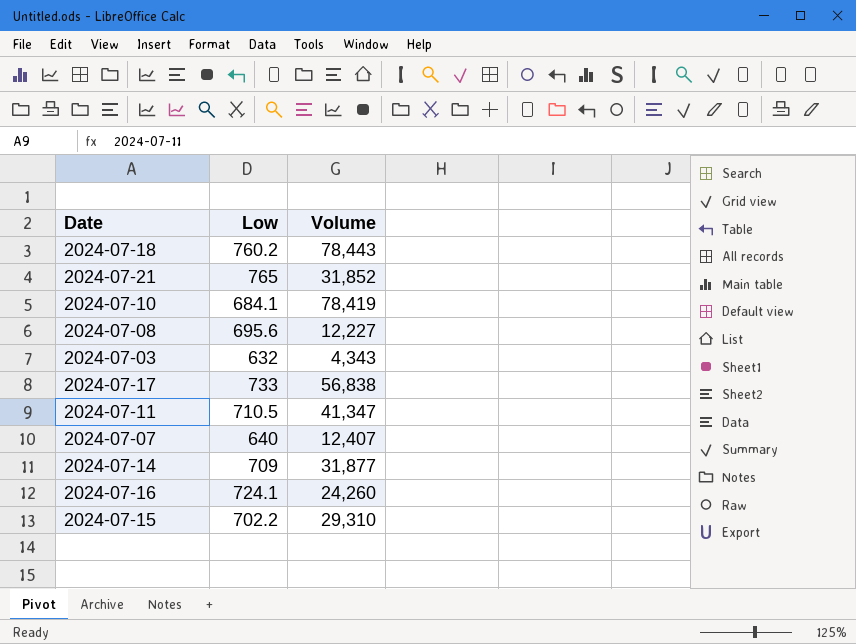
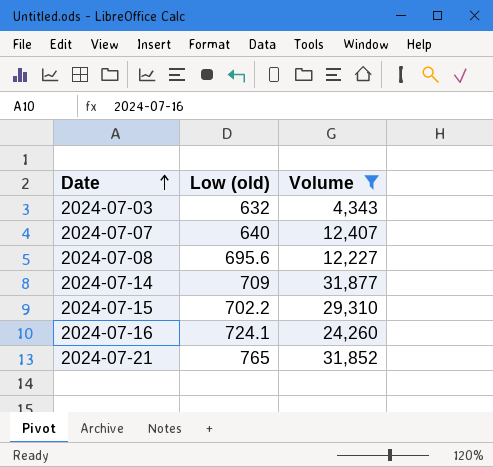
filter: none -> Volume <= 31,877
row order: none -> Date ascending
column name: Low -> Low (old)

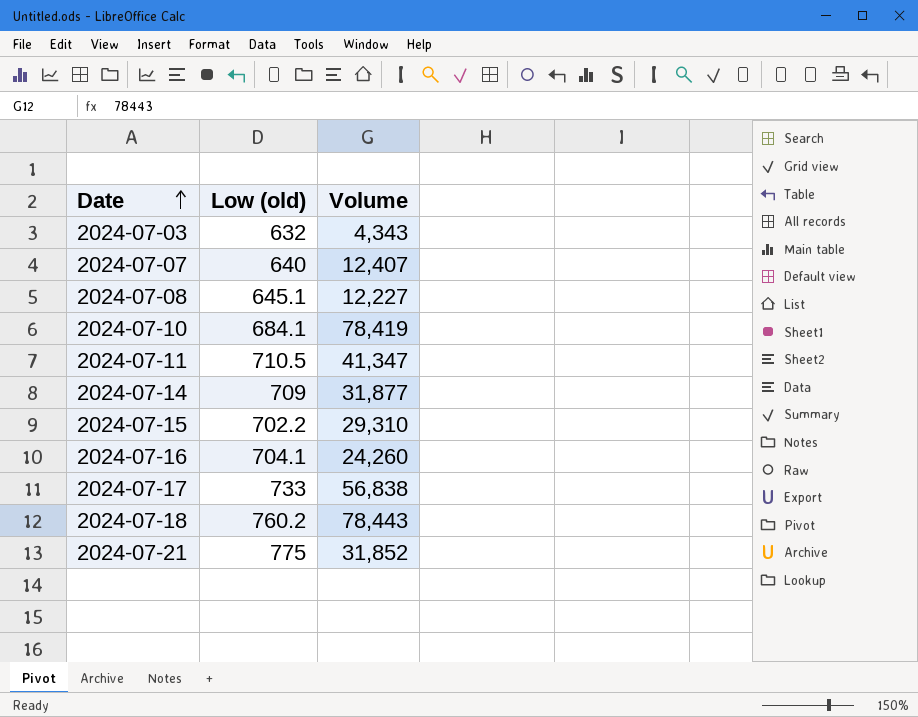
filter: Volume <= 31,877 -> none
2024-07-08 | Low (old): 695.6 -> 645.1
2024-07-16 | Low (old): 724.1 -> 704.1
2024-07-21 | Low (old): 765 -> 775

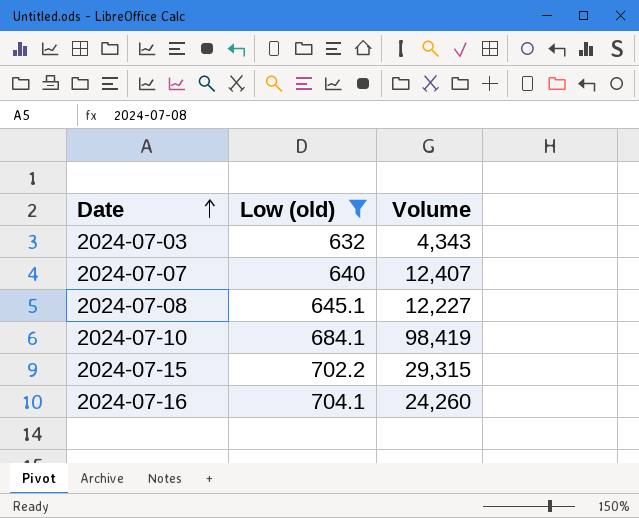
filter: none -> Low (old) <= 704.1
2024-07-10 | Volume: 78,419 -> 98,419
2024-07-15 | Volume: 29,310 -> 29,315

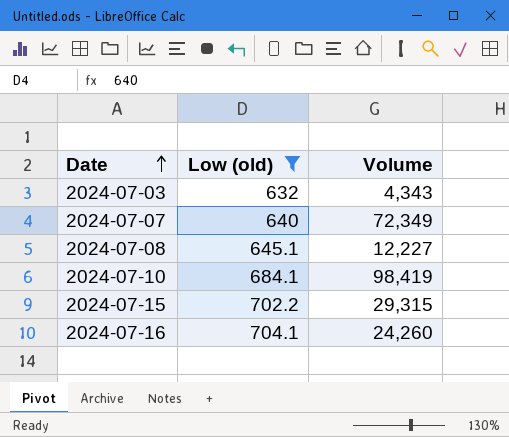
2024-07-07 | Volume: 12,407 -> 72,349

